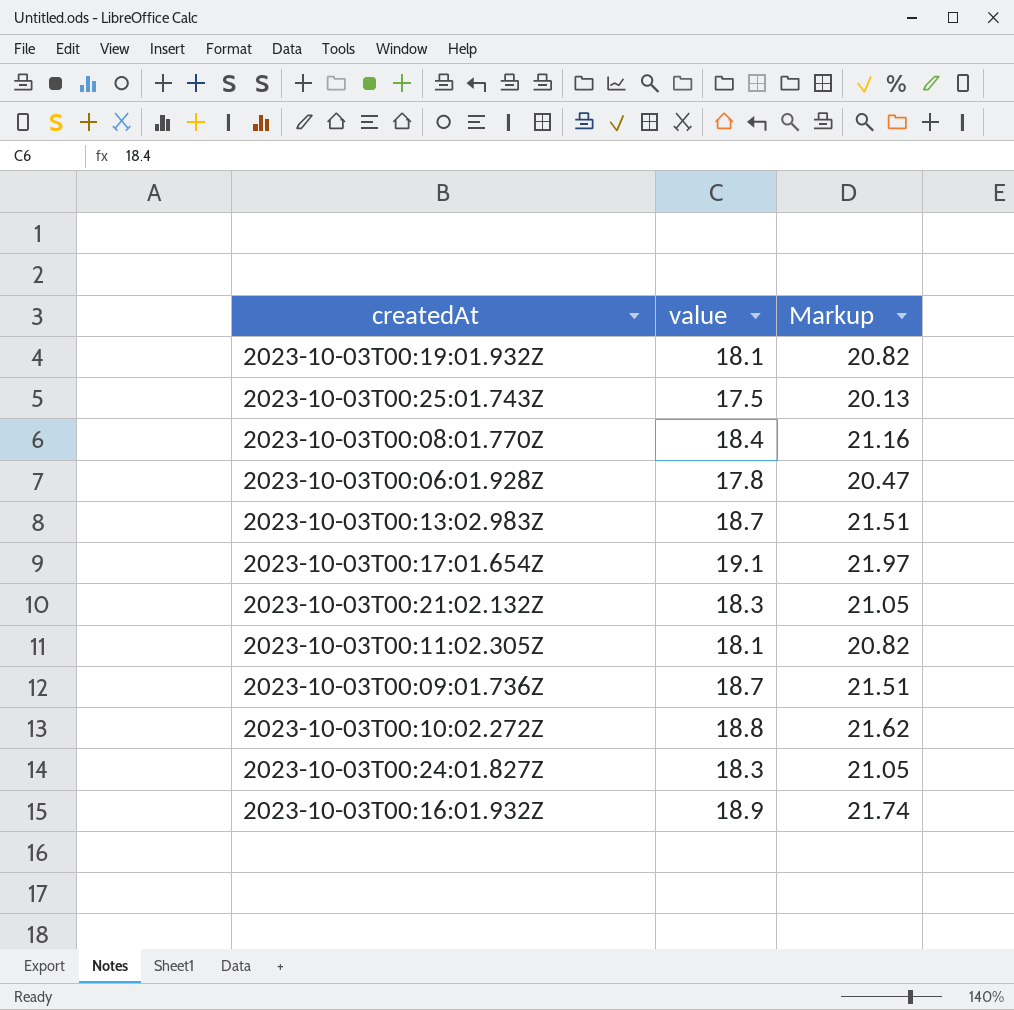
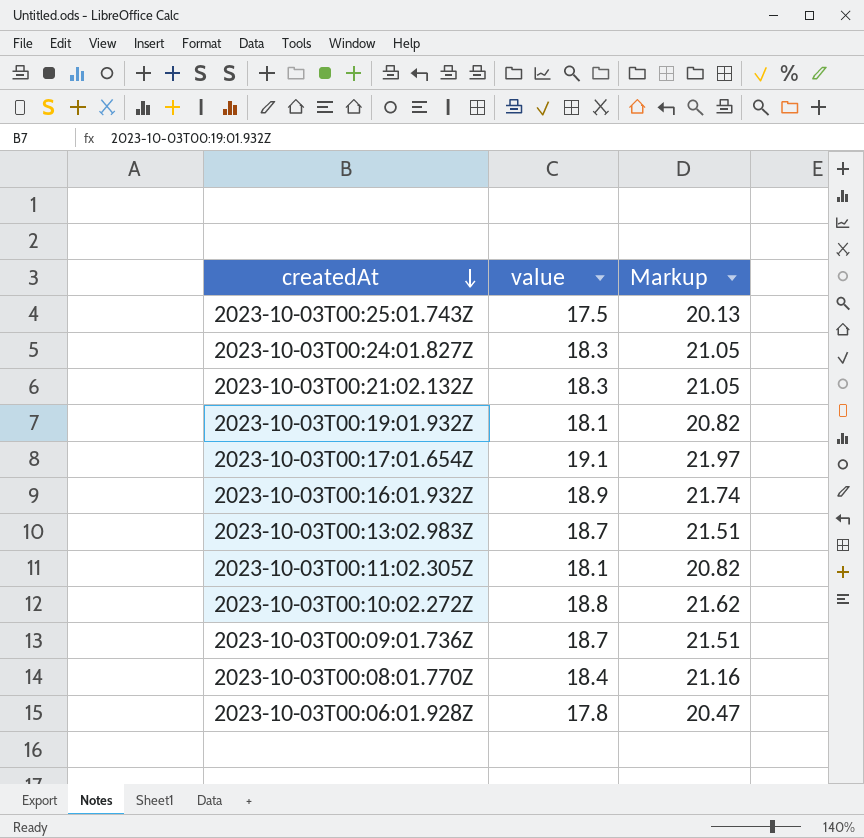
row order: none -> createdAt descending

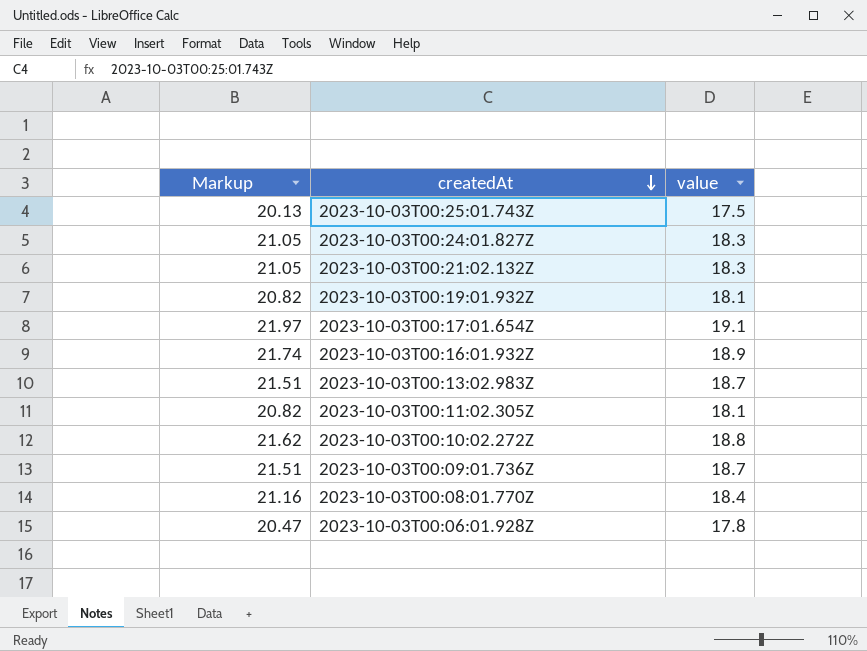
column Markup | position: 3 -> 1

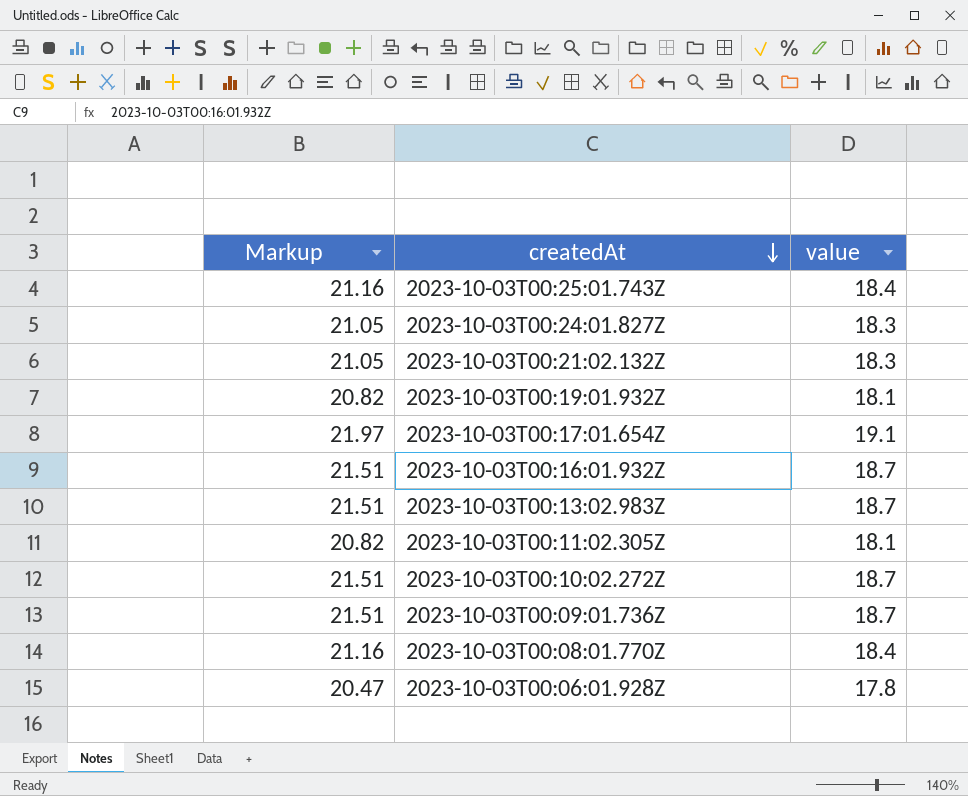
2023-10-03T00:25:01.743Z | Markup: 20.13 -> 21.16
2023-10-03T00:25:01.743Z | value: 17.5 -> 18.4
2023-10-03T00:16:01.932Z | Markup: 21.74 -> 21.51
2023-10-03T00:16:01.932Z | value: 18.9 -> 18.7
2023-10-03T00:10:02.272Z | Markup: 21.62 -> 21.51
2023-10-03T00:10:02.272Z | value: 18.8 -> 18.7

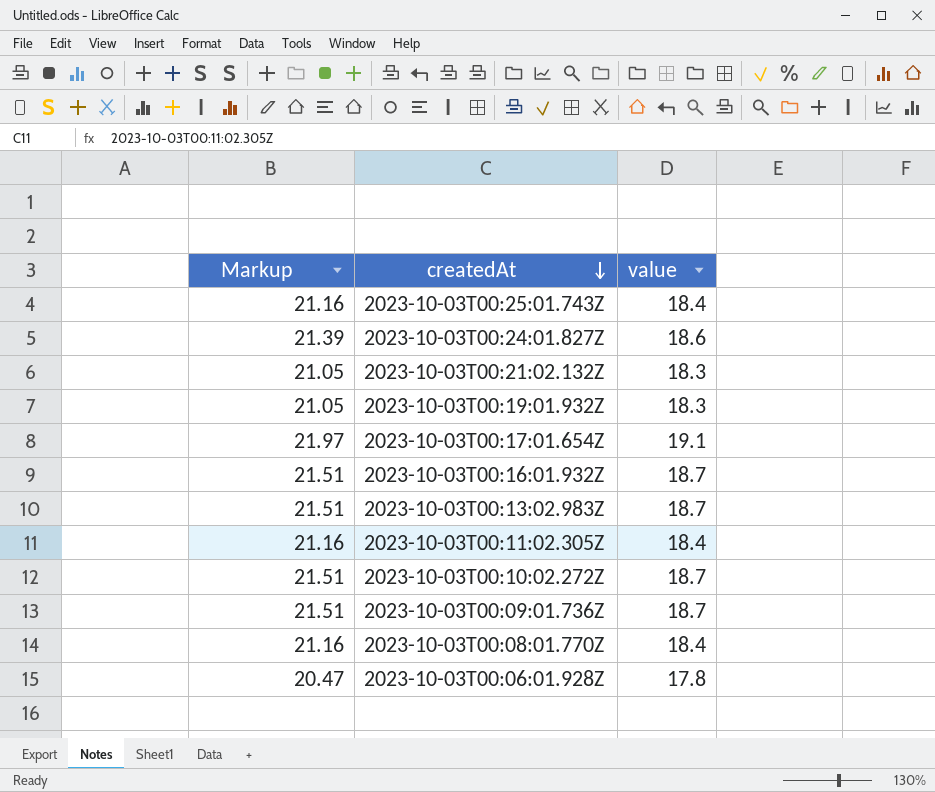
2023-10-03T00:24:01.827Z | Markup: 21.05 -> 21.39
2023-10-03T00:24:01.827Z | value: 18.3 -> 18.6
2023-10-03T00:19:01.932Z | Markup: 20.82 -> 21.05
2023-10-03T00:19:01.932Z | value: 18.1 -> 18.3
2023-10-03T00:11:02.305Z | Markup: 20.82 -> 21.16
2023-10-03T00:11:02.305Z | value: 18.1 -> 18.4

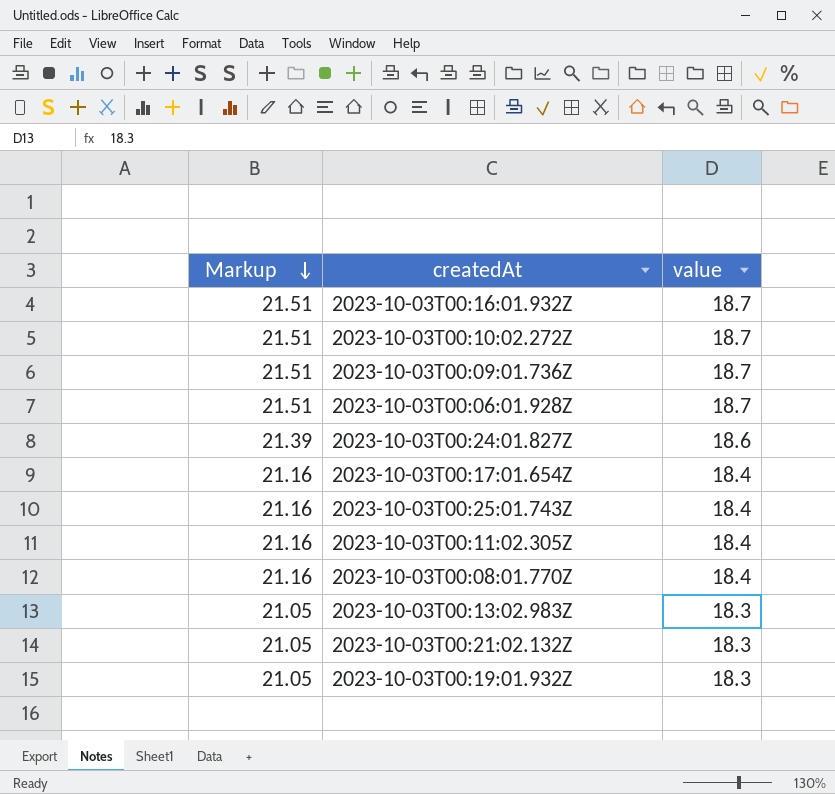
row order: createdAt descending -> Markup descending
2023-10-03T00:06:01.928Z | Markup: 20.47 -> 21.51
2023-10-03T00:06:01.928Z | value: 17.8 -> 18.7
2023-10-03T00:17:01.654Z | Markup: 21.97 -> 21.16
2023-10-03T00:17:01.654Z | value: 19.1 -> 18.4
2023-10-03T00:13:02.983Z | Markup: 21.51 -> 21.05
2023-10-03T00:13:02.983Z | value: 18.7 -> 18.3

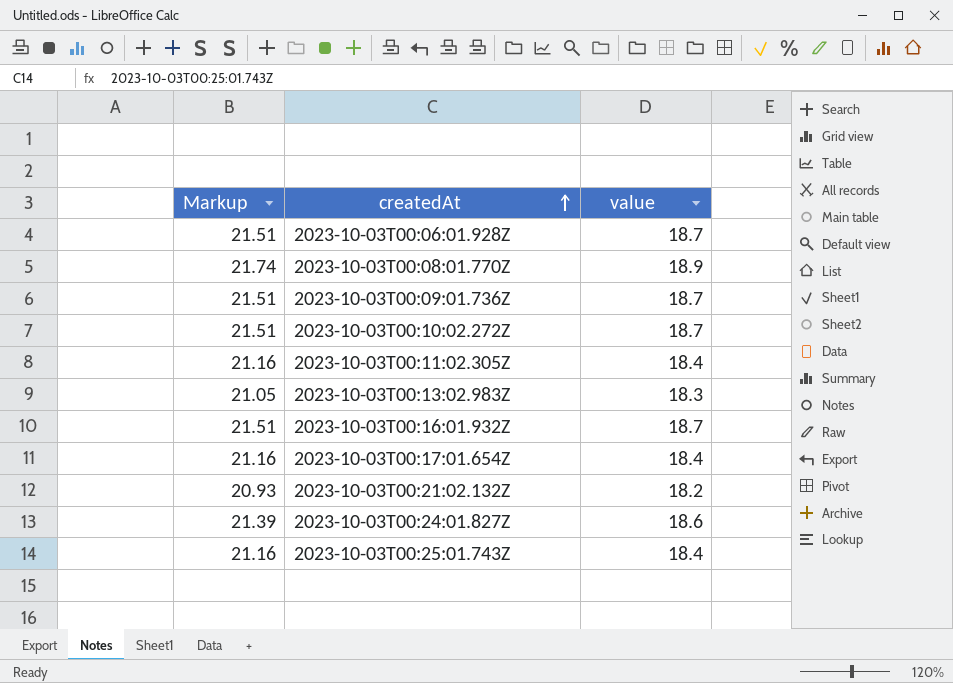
row order: Markup descending -> createdAt ascending
row 2023-10-03T00:19:01.932Z: 21.05 | 18.3 -> none
2023-10-03T00:08:01.770Z | Markup: 21.16 -> 21.74
2023-10-03T00:08:01.770Z | value: 18.4 -> 18.9
2023-10-03T00:21:02.132Z | Markup: 21.05 -> 20.93
2023-10-03T00:21:02.132Z | value: 18.3 -> 18.2

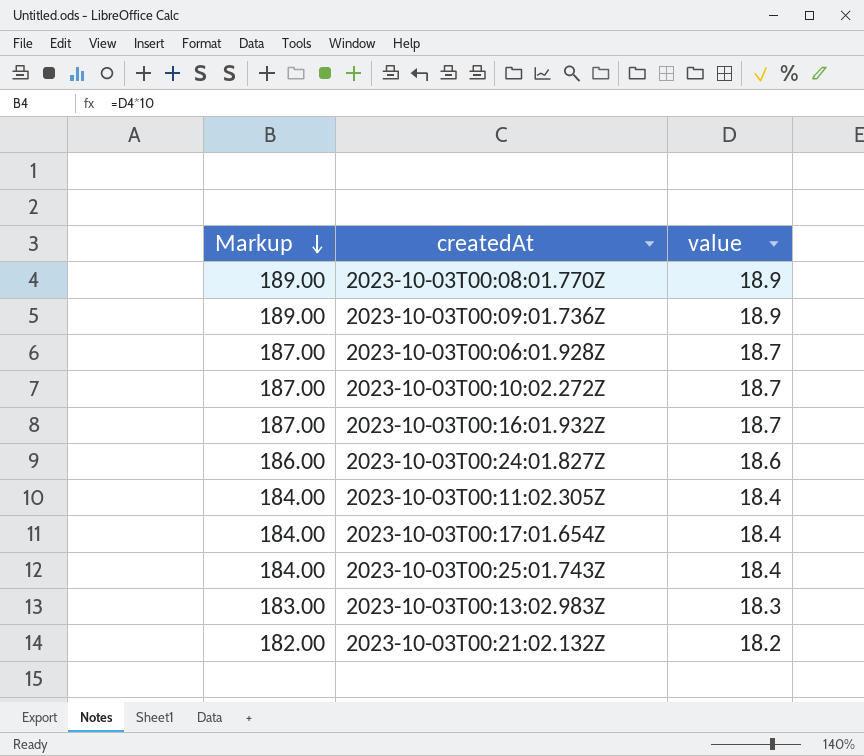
row order: createdAt ascending -> Markup descending
column Markup | formula: [value] * 1.15 -> [value] * 10
2023-10-03T00:09:01.736Z | value: 18.7 -> 18.9

